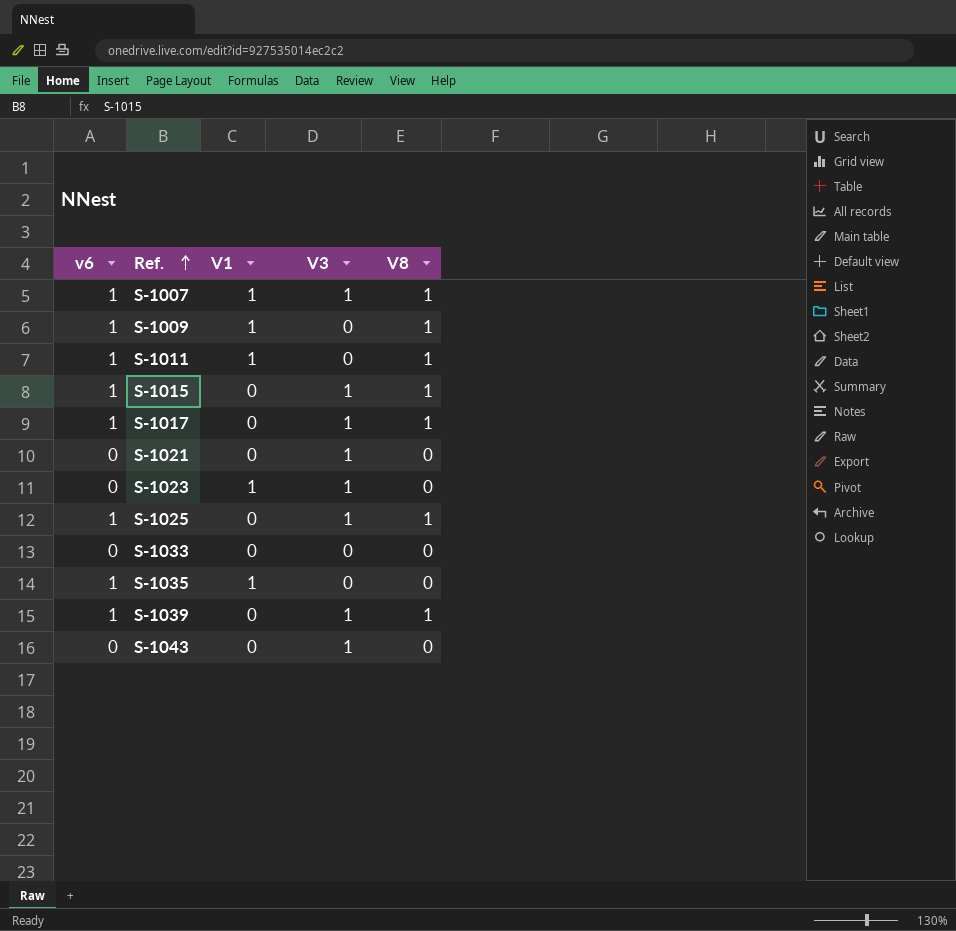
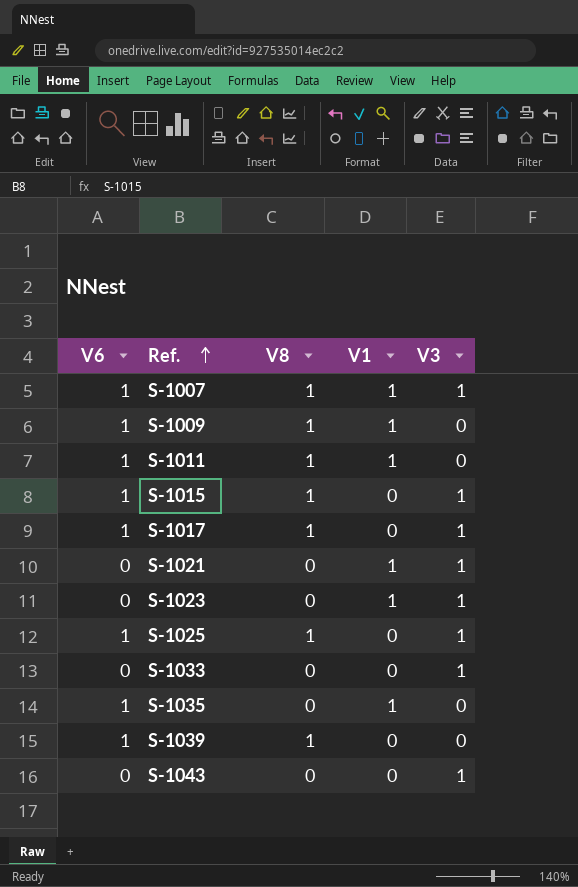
column name: v6 -> V6
column V8 | position: 5 -> 3
S-1021 | V1: 0 -> 1
S-1033 | V3: 0 -> 1
S-1039 | V3: 1 -> 0

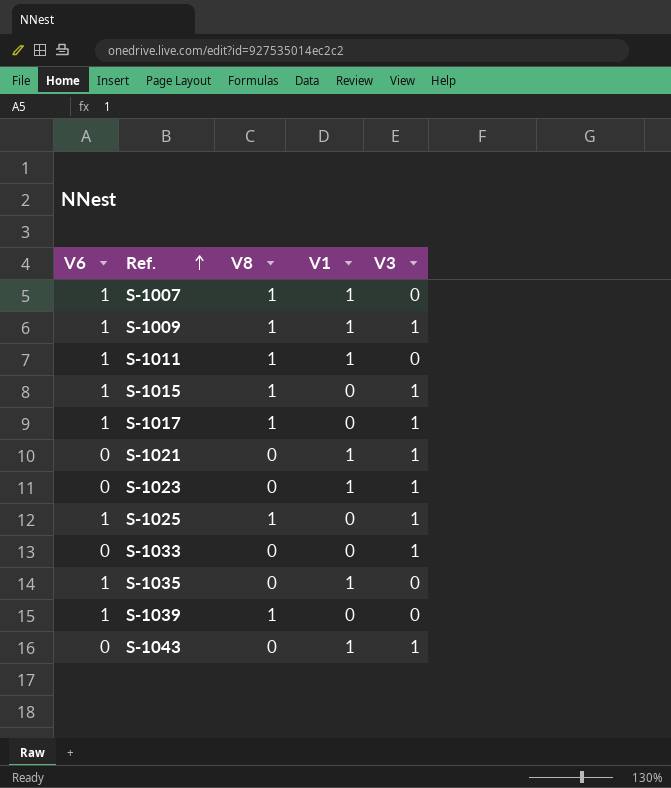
S-1007 | V3: 1 -> 0
S-1009 | V3: 0 -> 1
S-1043 | V1: 0 -> 1

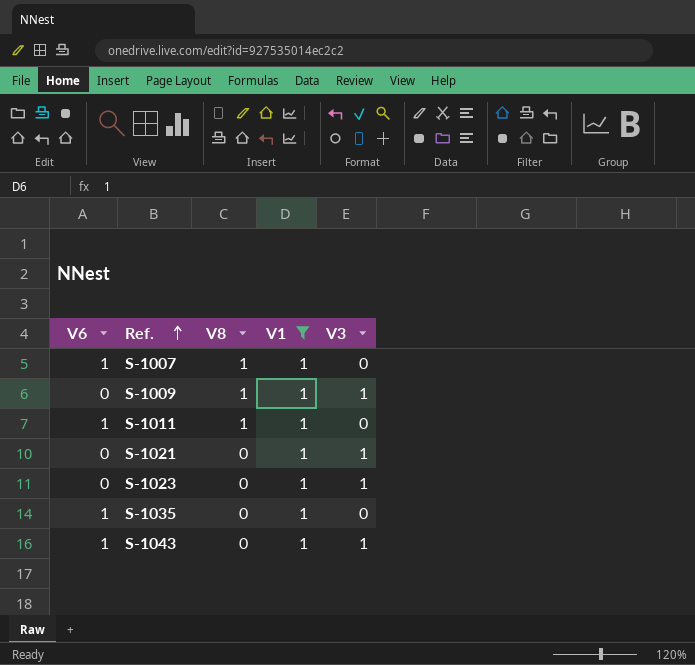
filter: none -> V1 = 1
S-1009 | V6: 1 -> 0
S-1043 | V6: 0 -> 1

